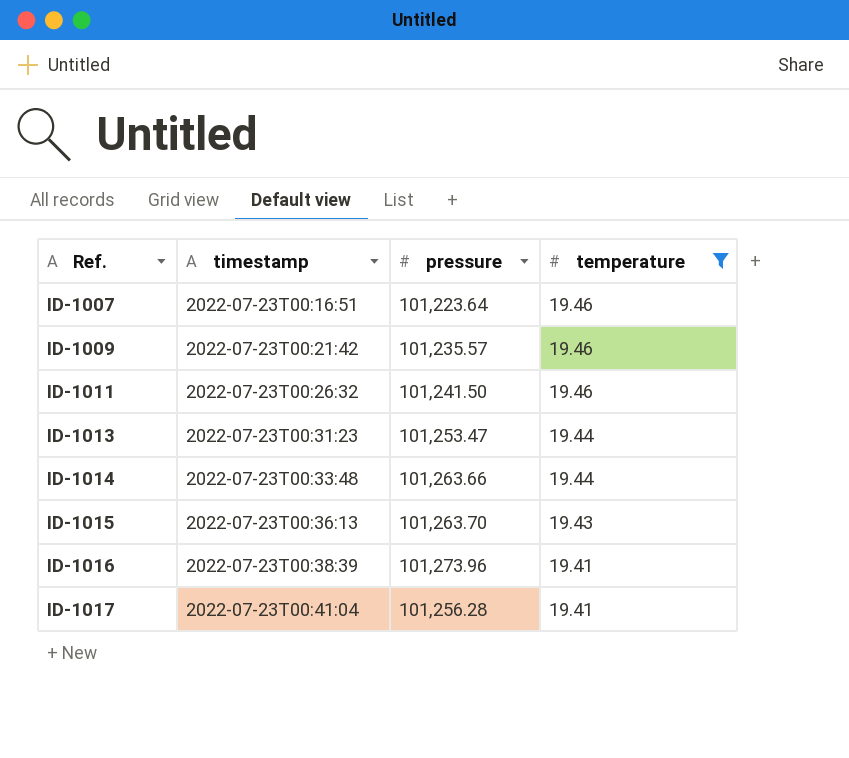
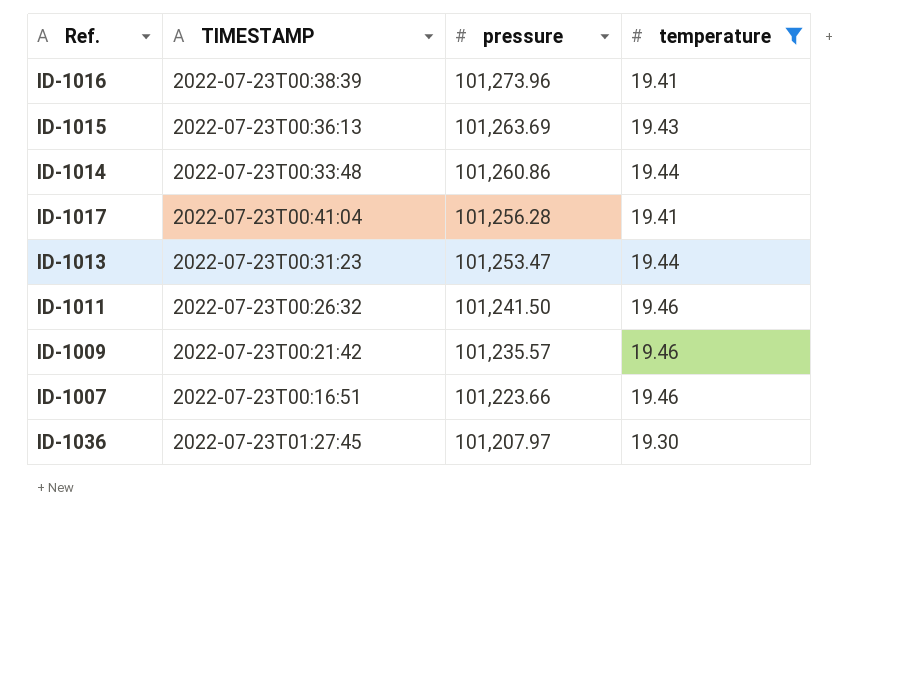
row order: Ref. ascending -> pressure descending
column name: timestamp -> TIMESTAMP
ID-1015 | pressure: 101,263.70 -> 101,263.69
ID-1014 | pressure: 101,263.66 -> 101,260.86
ID-1007 | pressure: 101,223.64 -> 101,223.66
row ID-1036: none -> 2022-07-23T01:27:45 | 101,207.97 | 19.30

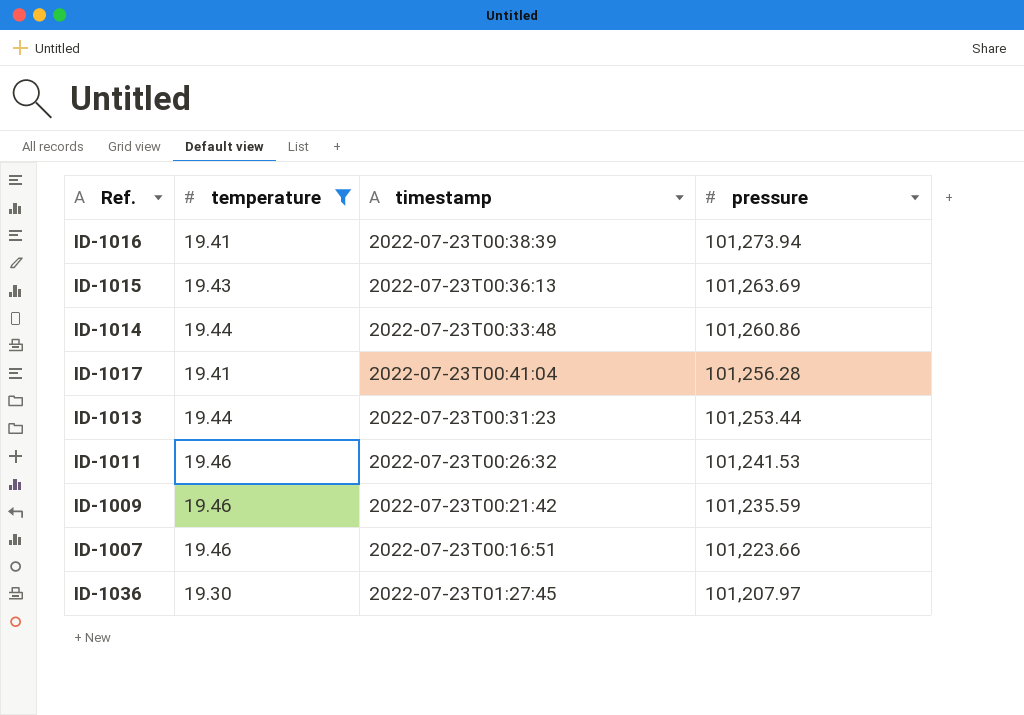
column temperature | position: 4 -> 2
column name: TIMESTAMP -> timestamp
ID-1016 | pressure: 101,273.96 -> 101,273.94
ID-1013 | pressure: 101,253.47 -> 101,253.44
ID-1011 | pressure: 101,241.50 -> 101,241.53
ID-1009 | pressure: 101,235.57 -> 101,235.59

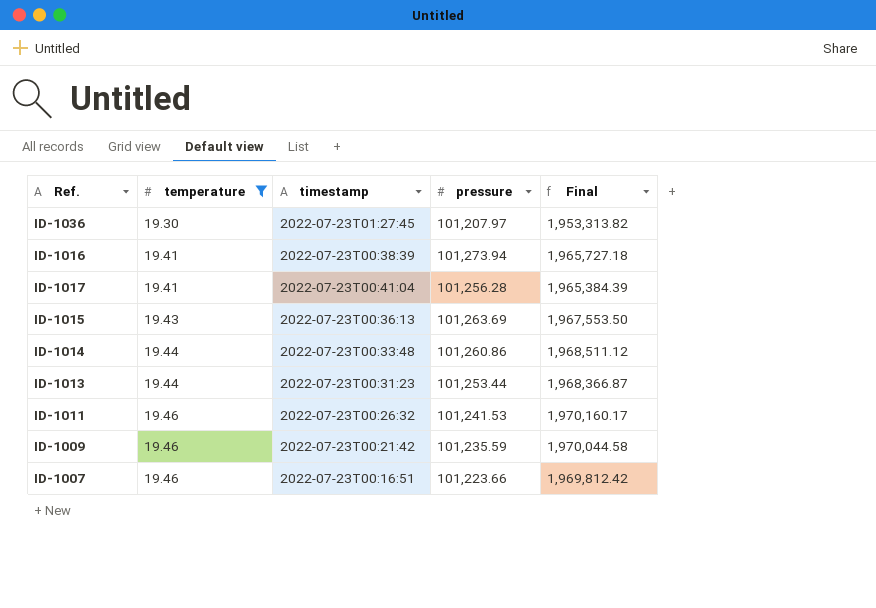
row order: pressure descending -> temperature ascending
column Final | formula: none -> [temperature] * [pressure]

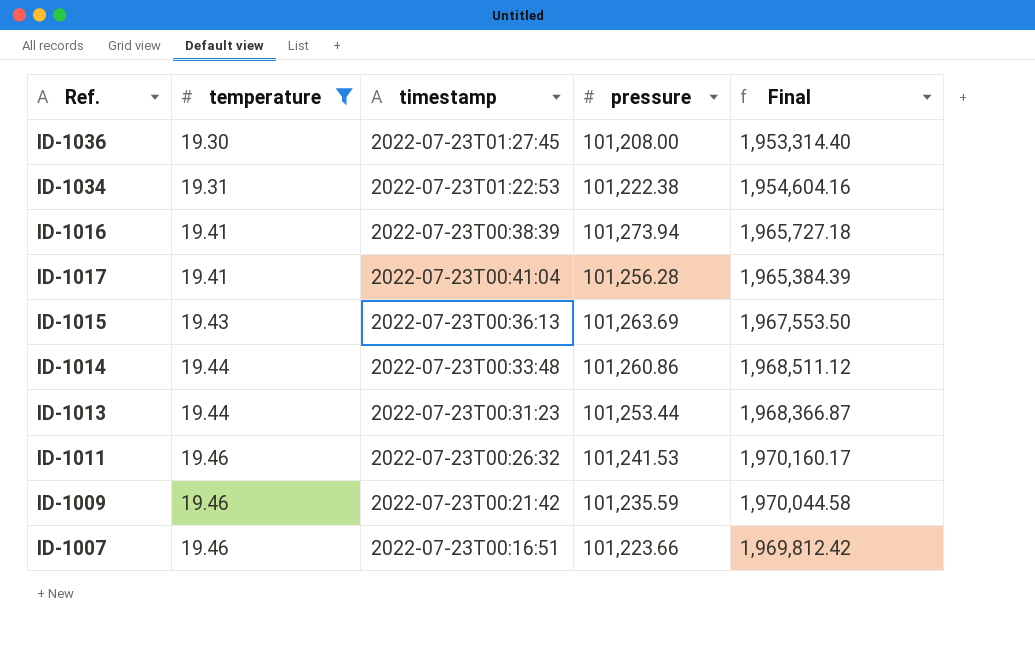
ID-1036 | pressure: 101,207.97 -> 101,208.00
ID-1036 | Final: 1,953,313.82 -> 1,953,314.40
row ID-1034: none -> 19.31 | 2022-07-23T01:22:53 | 101,222.38 | 1,954,604.16

